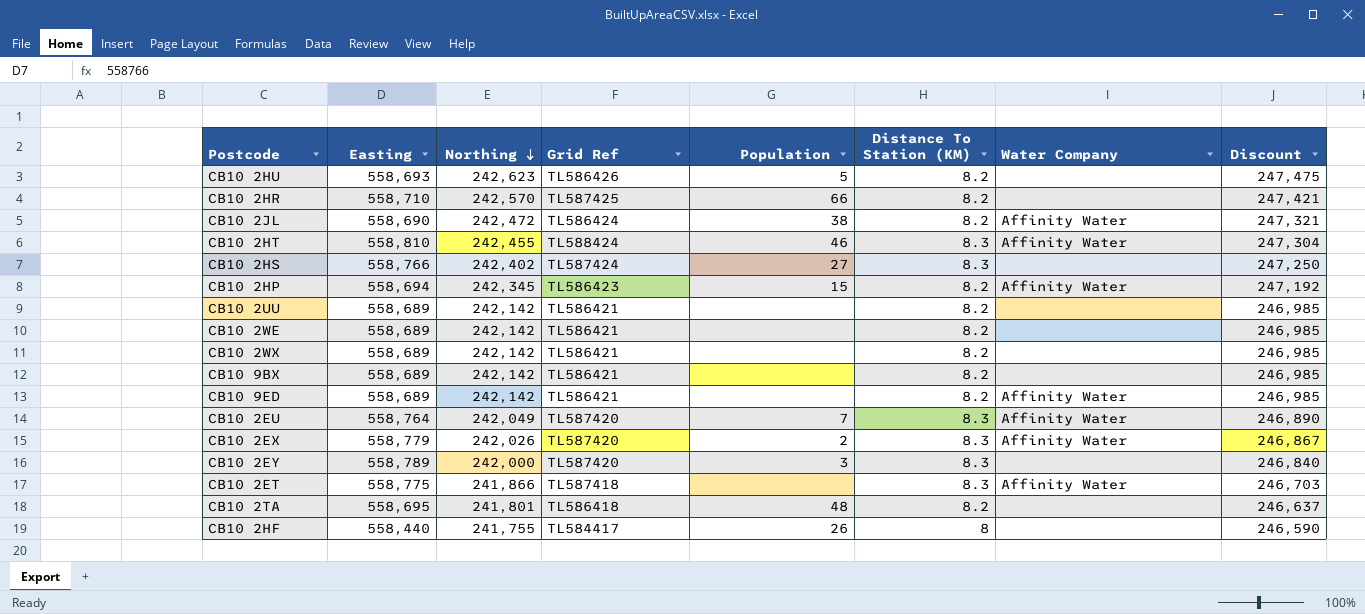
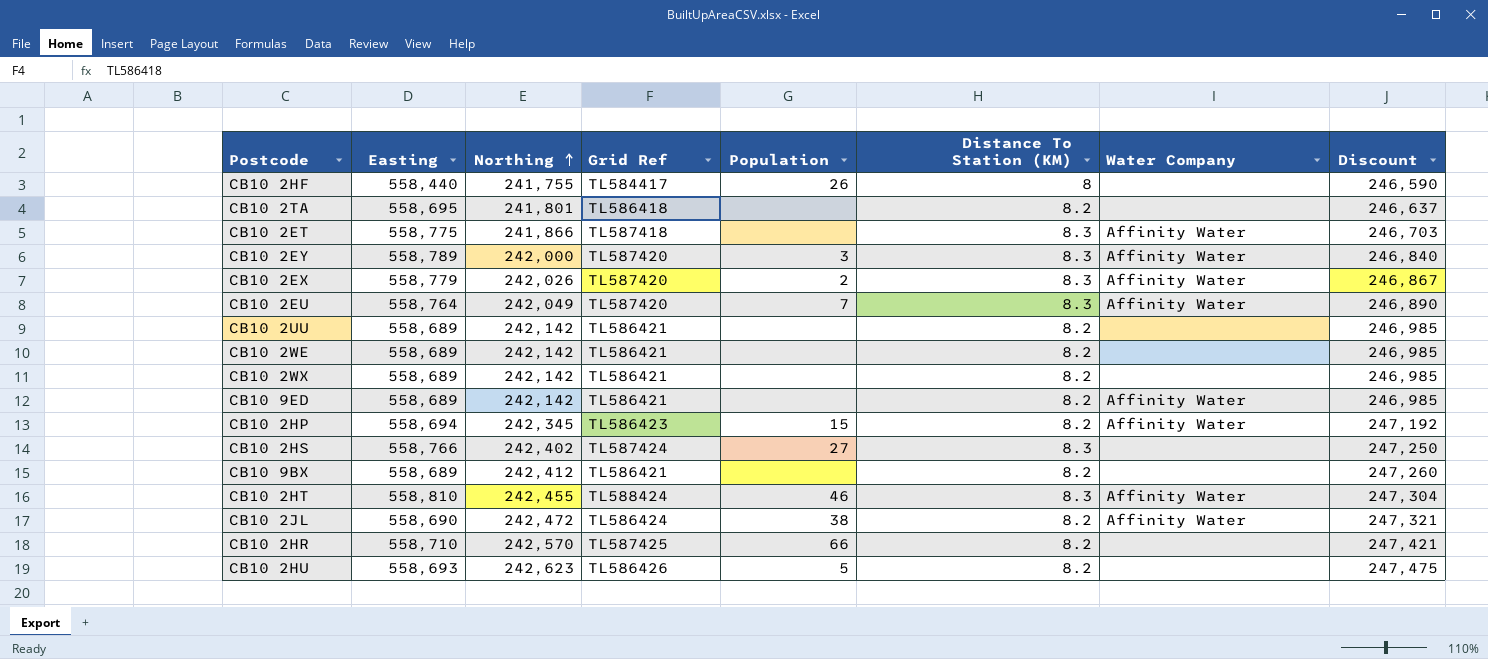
row order: Northing descending -> Northing ascending
CB10 2TA | Population: 48 -> none
CB10 2EY | Water Company: none -> Affinity Water
CB10 9BX | Northing: 242,142 -> 242,412
CB10 9BX | Discount: 246,985 -> 247,260

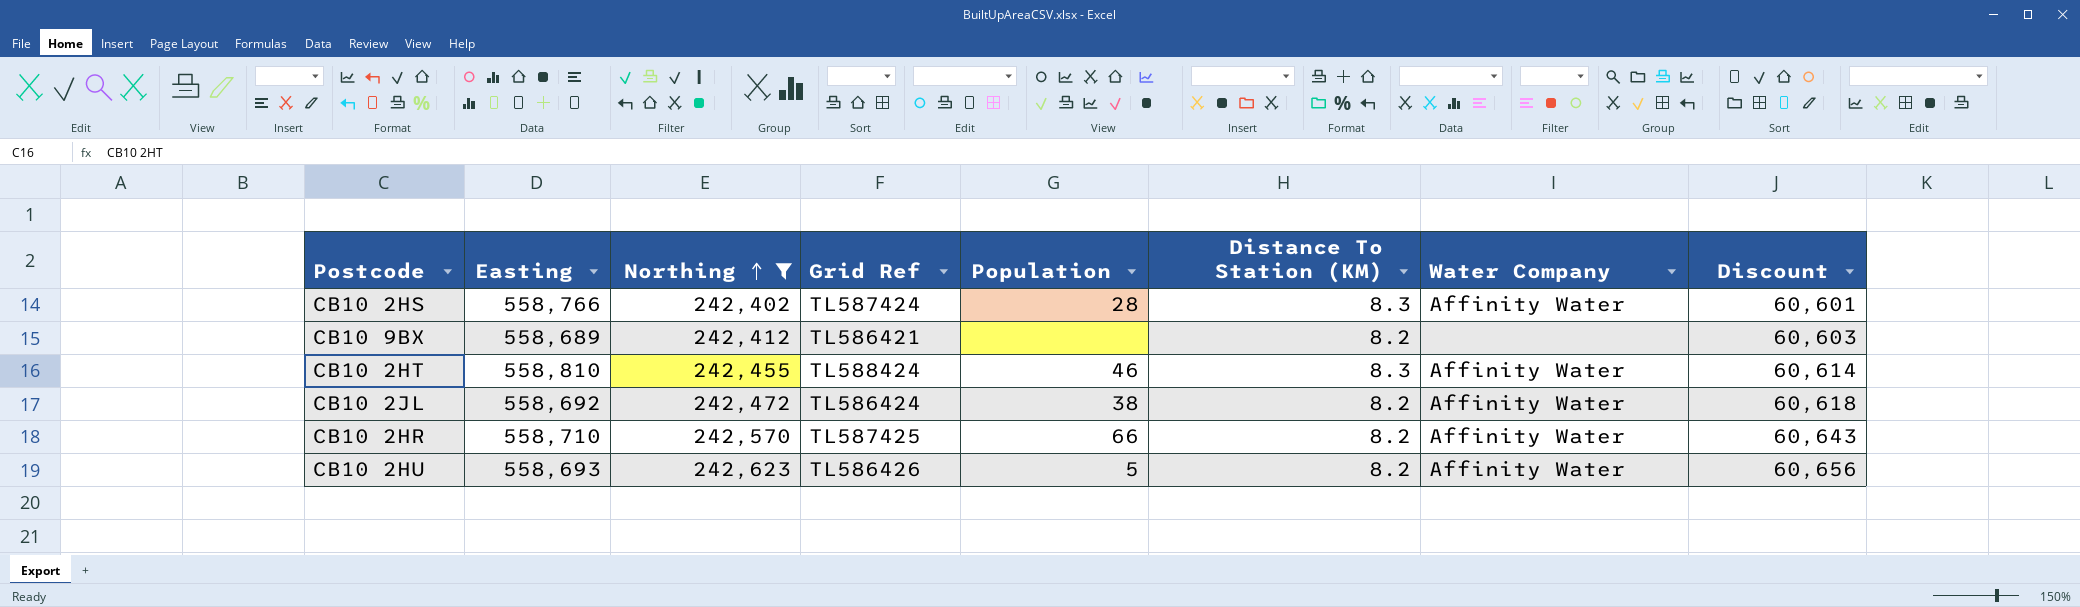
filter: none -> Northing >= 242,402
column Discount | formula: [Northing] * 1.02 -> [Northing] * 0.25
CB10 2HS | Population: 27 -> 28
CB10 2HS | Water Company: none -> Affinity Water
CB10 2JL | Easting: 558,690 -> 558,692
CB10 2HR | Water Company: none -> Affinity Water
CB10 2HU | Water Company: none -> Affinity Water

